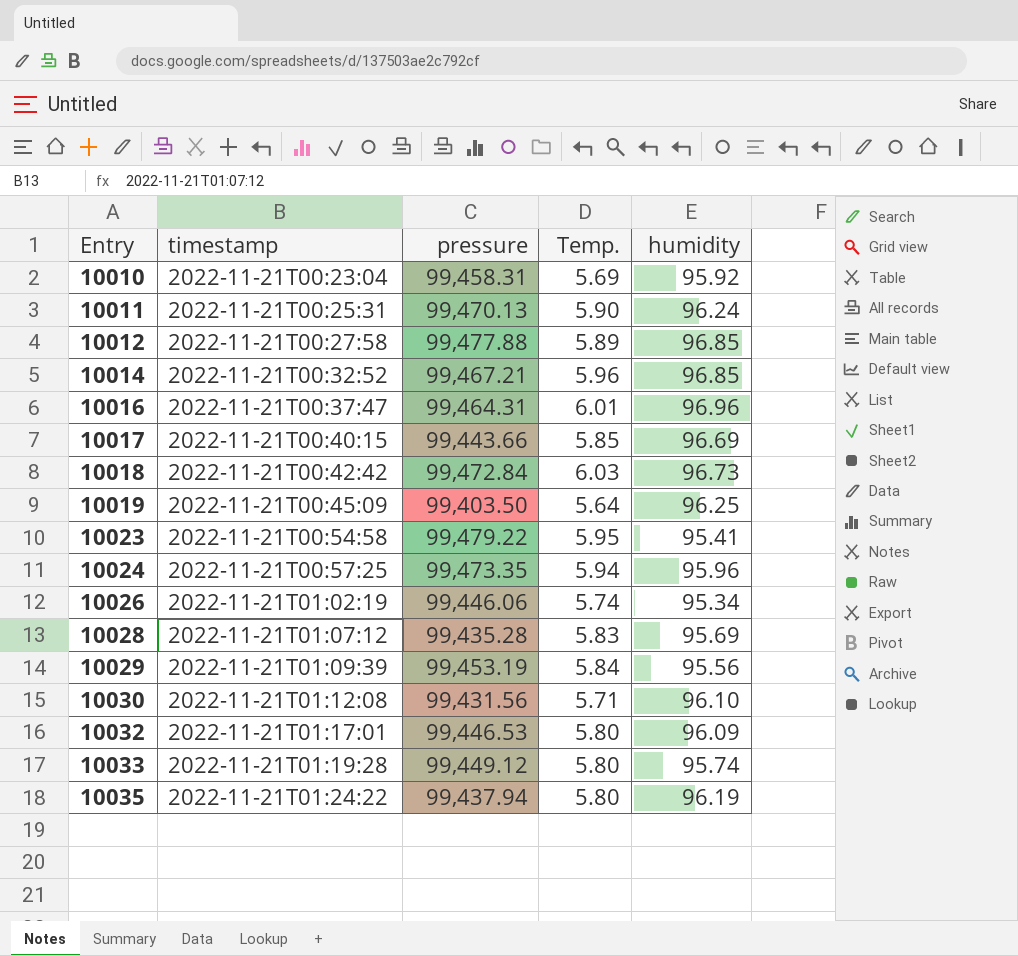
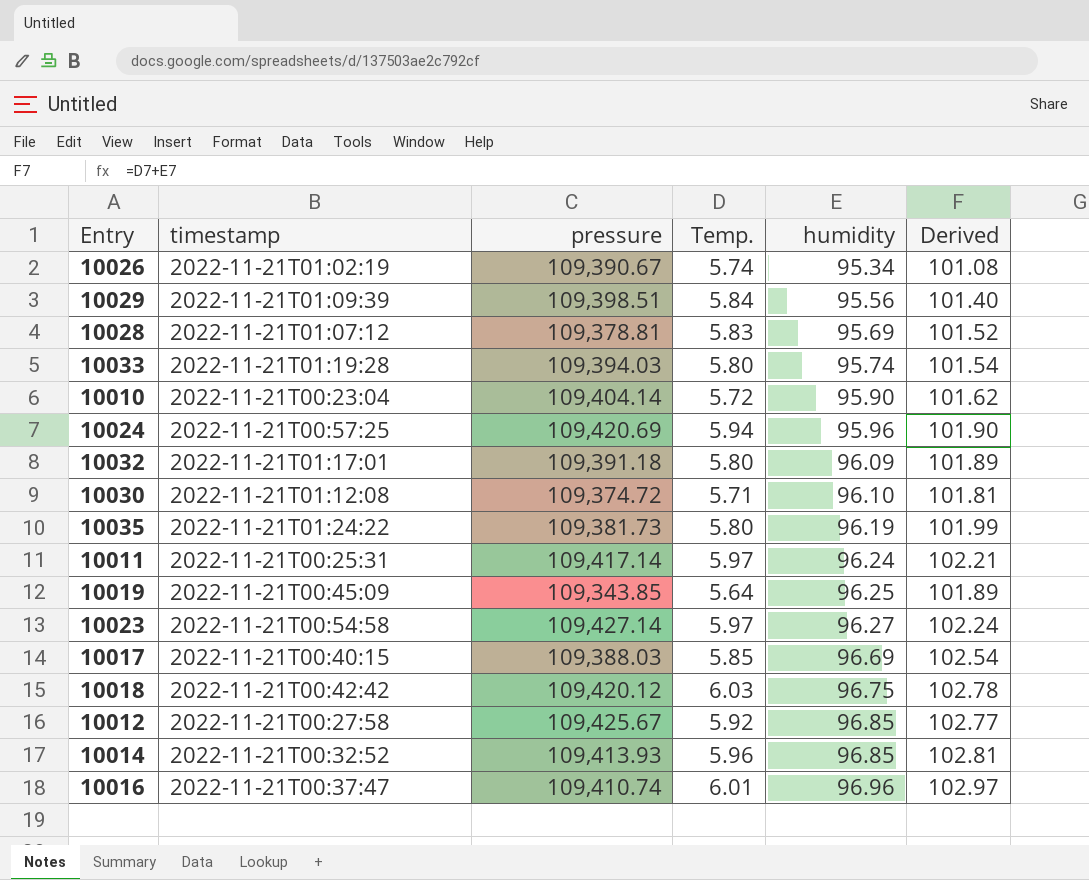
row order: Entry ascending -> humidity ascending
column Derived | formula: none -> [Temp.] + [humidity]
10026 | pressure: 99,446.06 -> 109,390.67
10029 | pressure: 99,453.19 -> 109,398.51
10028 | pressure: 99,435.28 -> 109,378.81
10033 | pressure: 99,449.12 -> 109,394.03
10010 | pressure: 99,458.31 -> 109,404.14
10010 | Temp.: 5.69 -> 5.72
10010 | humidity: 95.92 -> 95.90
10024 | pressure: 99,473.35 -> 109,420.69
10032 | pressure: 99,446.53 -> 109,391.18
10030 | pressure: 99,431.56 -> 109,374.72
10035 | pressure: 99,437.94 -> 109,381.73
10011 | pressure: 99,470.13 -> 109,417.14
10011 | Temp.: 5.90 -> 5.97
10019 | pressure: 99,403.50 -> 109,343.85
10023 | pressure: 99,479.22 -> 109,427.14
10023 | Temp.: 5.95 -> 5.97
10023 | humidity: 95.41 -> 96.27
10017 | pressure: 99,443.66 -> 109,388.03
10018 | pressure: 99,472.84 -> 109,420.12
10018 | humidity: 96.73 -> 96.75
10012 | pressure: 99,477.88 -> 109,425.67
10012 | Temp.: 5.89 -> 5.92
10014 | pressure: 99,467.21 -> 109,413.93
10016 | pressure: 99,464.31 -> 109,410.74

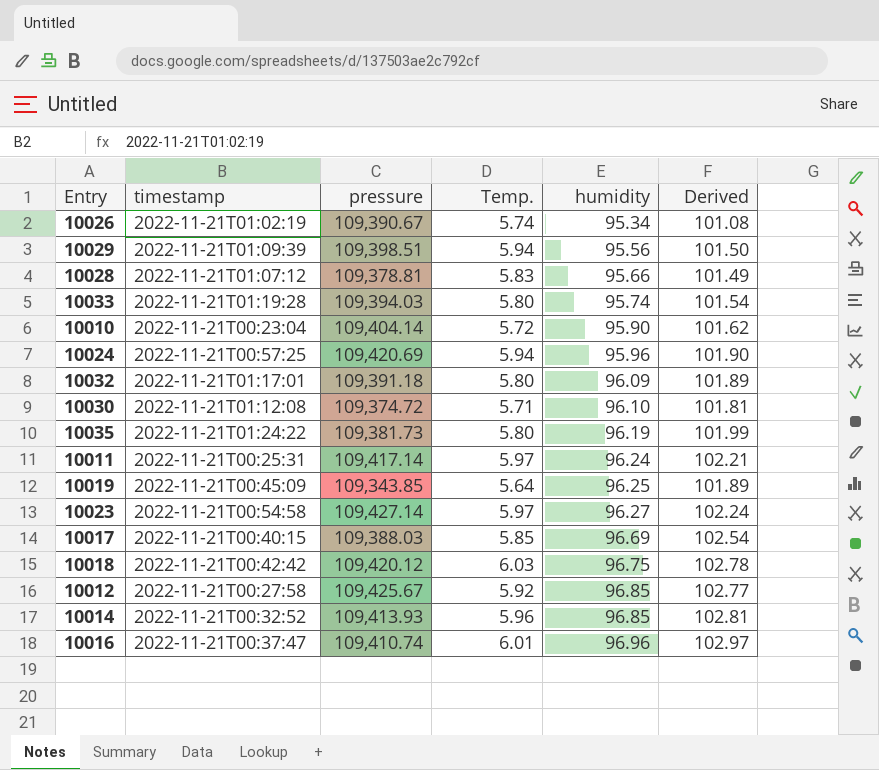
10029 | Temp.: 5.84 -> 5.94
10029 | Derived: 101.40 -> 101.50
10028 | humidity: 95.69 -> 95.66
10028 | Derived: 101.52 -> 101.49

